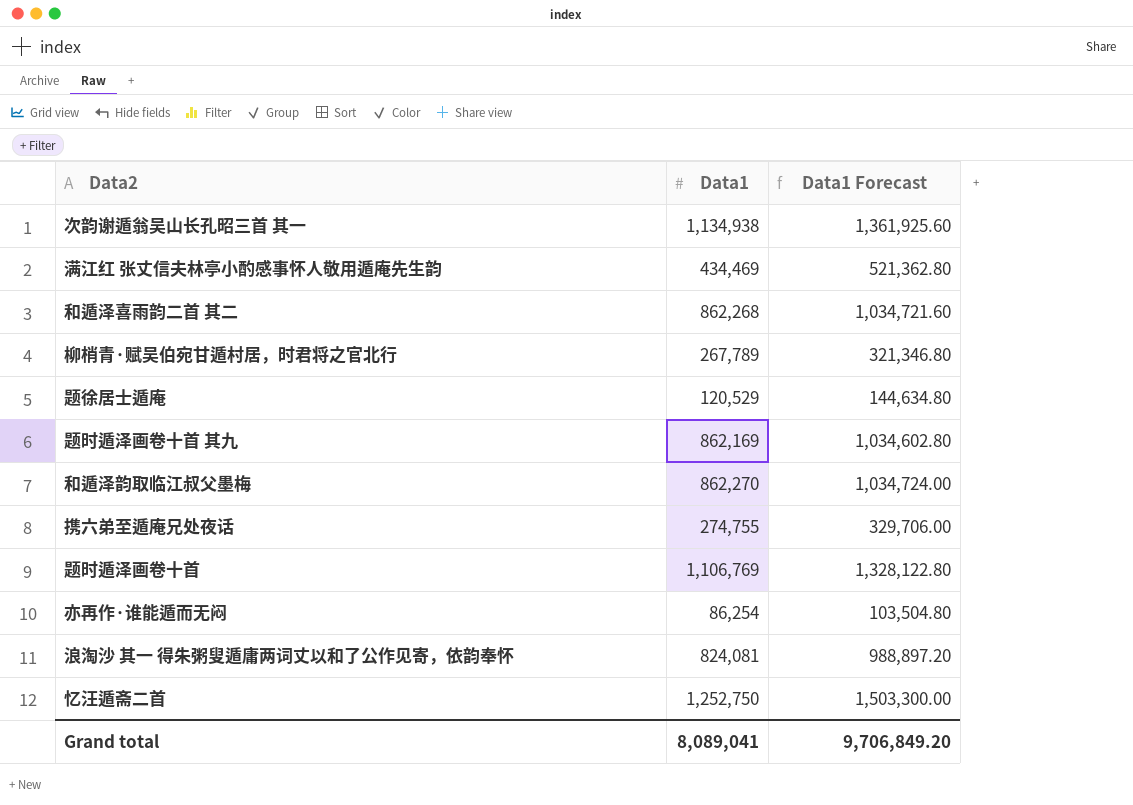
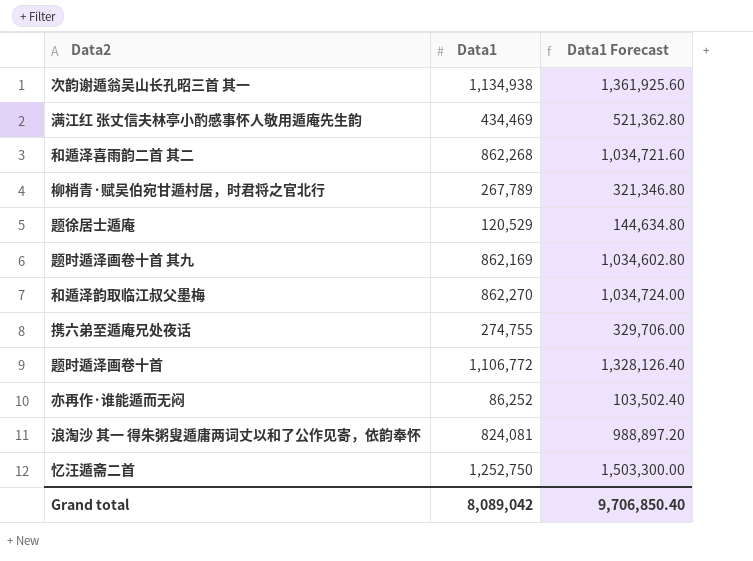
题时遁泽画卷十首 | Data1: 1,106,769 -> 1,106,772
题时遁泽画卷十首 | Data1 Forecast: 1,328,122.80 -> 1,328,126.40
亦再作·谁能遁而无闷 | Data1: 86,254 -> 86,252
亦再作·谁能遁而无闷 | Data1 Forecast: 103,504.80 -> 103,502.40
Grand total | Data1: 8,089,041 -> 8,089,042
Grand total | Data1 Forecast: 9,706,849.20 -> 9,706,850.40

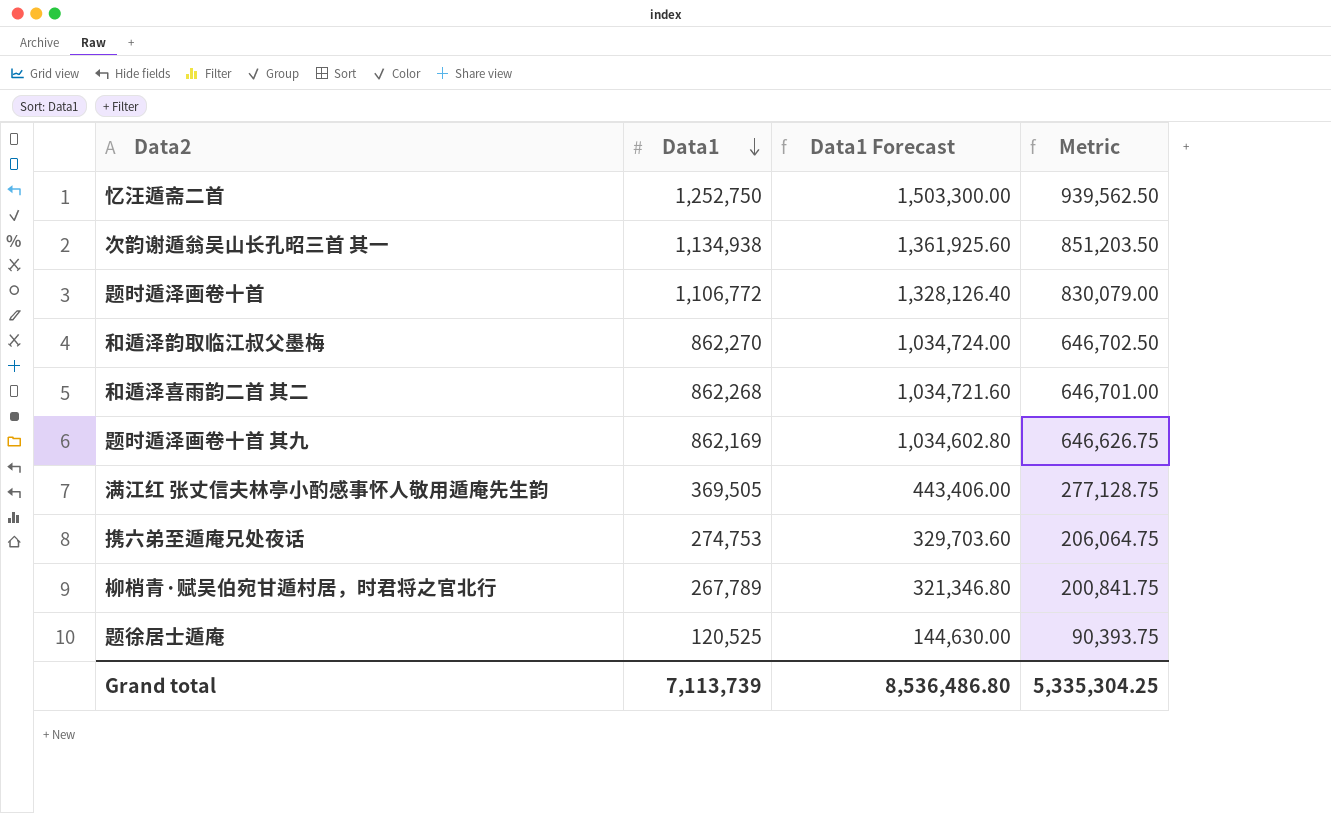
row order: none -> Data1 descending
column Metric | formula: none -> [Data1] * 0.75
row 亦再作·谁能遁而无闷: 86,252 | 103,502.40 -> none
row 浪淘沙 其一 得朱粥叟遁庸两词丈以和了公作见寄，依韵奉怀: 824,081 | 988,897.20 -> none
满江红 张丈信夫林亭小酌感事怀人敬用遁庵先生韵 | Data1: 434,469 -> 369,505
满江红 张丈信夫林亭小酌感事怀人敬用遁庵先生韵 | Data1 Forecast: 521,362.80 -> 443,406.00
携六弟至遁庵兄处夜话 | Data1: 274,755 -> 274,753
携六弟至遁庵兄处夜话 | Data1 Forecast: 329,706.00 -> 329,703.60
题徐居士遁庵 | Data1: 120,529 -> 120,525
题徐居士遁庵 | Data1 Forecast: 144,634.80 -> 144,630.00
Grand total | Data1: 8,089,042 -> 7,113,739
Grand total | Data1 Forecast: 9,706,850.40 -> 8,536,486.80

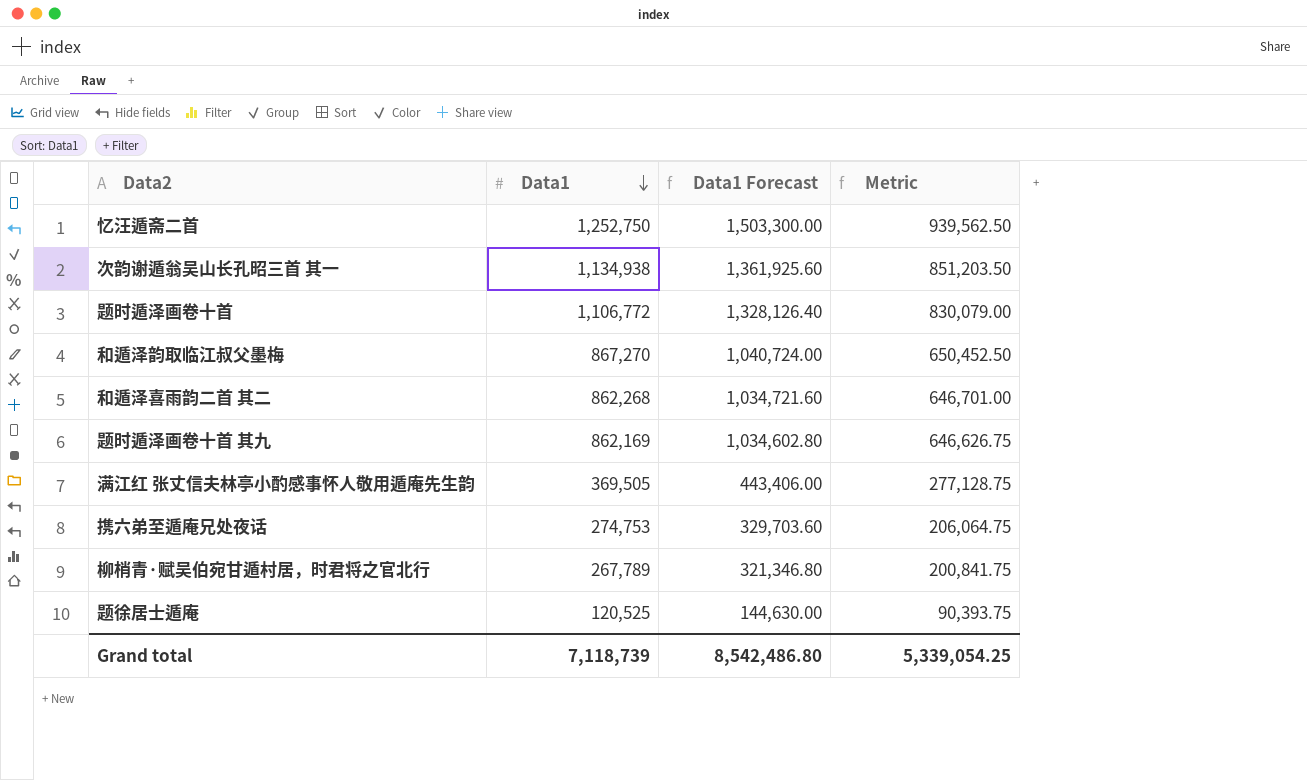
和遁泽韵取临江叔父墨梅 | Data1: 862,270 -> 867,270
和遁泽韵取临江叔父墨梅 | Data1 Forecast: 1,034,724.00 -> 1,040,724.00
和遁泽韵取临江叔父墨梅 | Metric: 646,702.50 -> 650,452.50
Grand total | Data1: 7,113,739 -> 7,118,739
Grand total | Data1 Forecast: 8,536,486.80 -> 8,542,486.80
Grand total | Metric: 5,335,304.25 -> 5,339,054.25

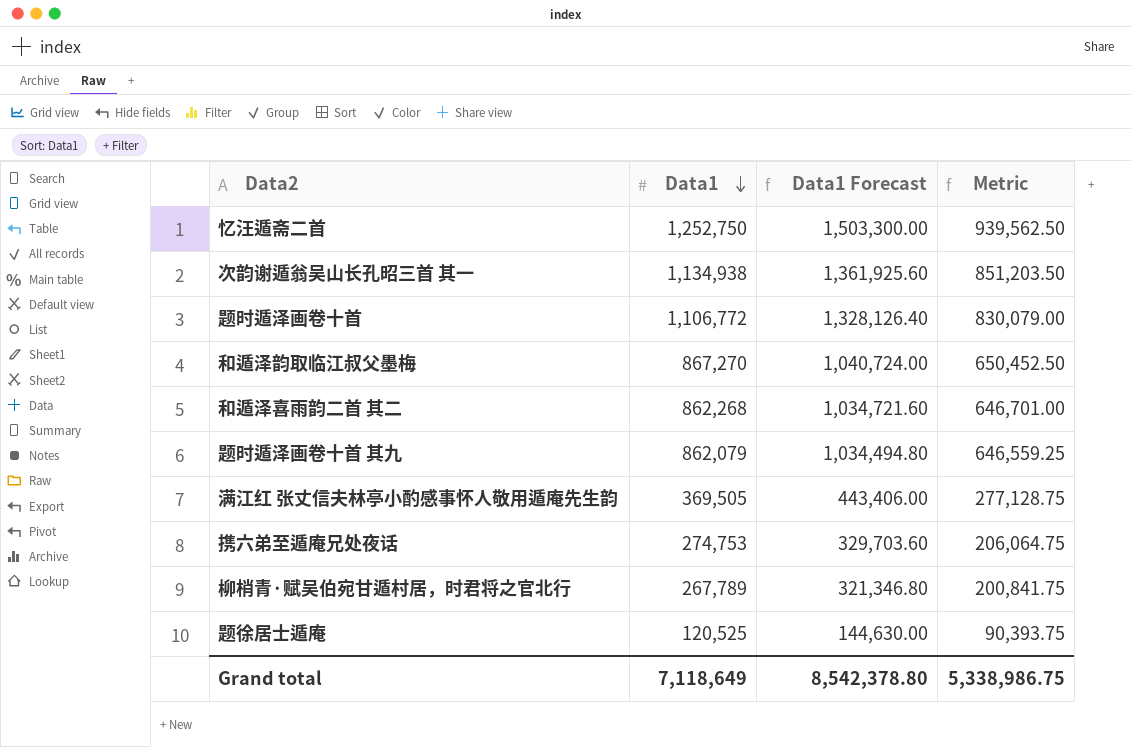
题时遁泽画卷十首 其九 | Data1: 862,169 -> 862,079
题时遁泽画卷十首 其九 | Data1 Forecast: 1,034,602.80 -> 1,034,494.80
题时遁泽画卷十首 其九 | Metric: 646,626.75 -> 646,559.25
Grand total | Data1: 7,118,739 -> 7,118,649
Grand total | Data1 Forecast: 8,542,486.80 -> 8,542,378.80
Grand total | Metric: 5,339,054.25 -> 5,338,986.75

